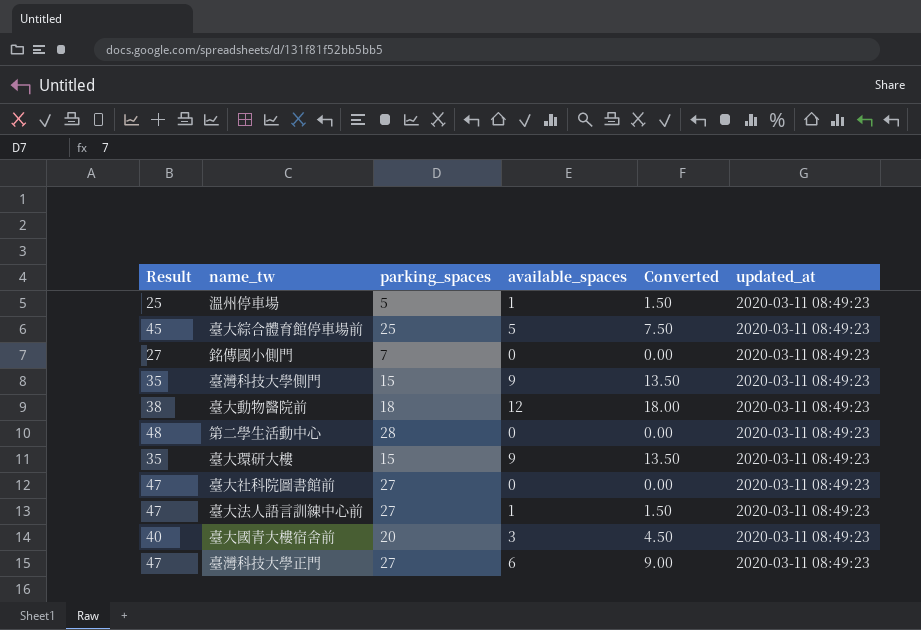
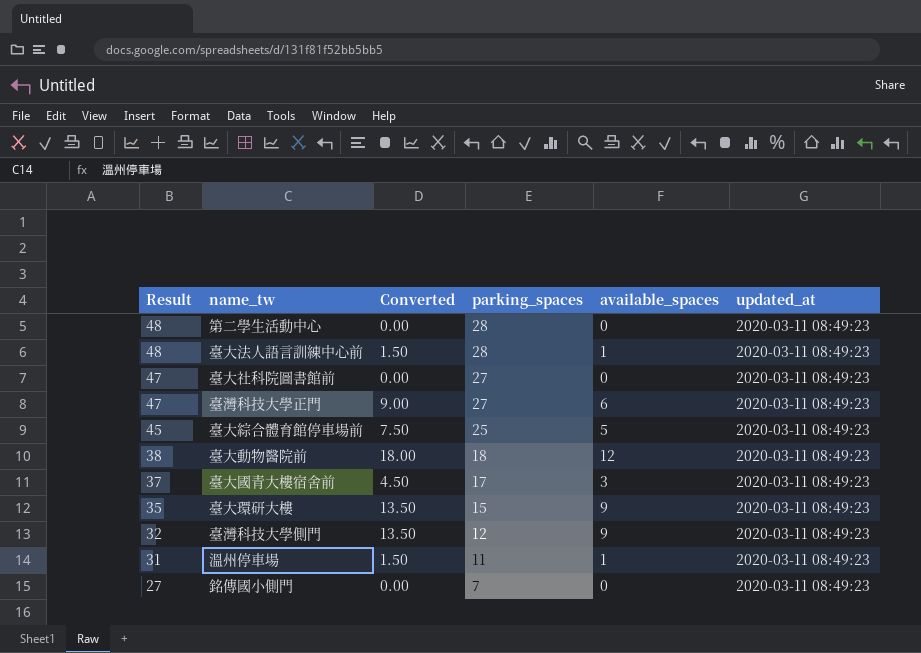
row order: none -> Result descending
column Converted | position: 5 -> 3
臺大法人語言訓練中心前 | Result: 47 -> 48
臺大法人語言訓練中心前 | parking_spaces: 27 -> 28
臺大國青大樓宿舍前 | Result: 40 -> 37
臺大國青大樓宿舍前 | parking_spaces: 20 -> 17
臺灣科技大學側門 | Result: 35 -> 32
臺灣科技大學側門 | parking_spaces: 15 -> 12
溫州停車場 | Result: 25 -> 31
溫州停車場 | parking_spaces: 5 -> 11

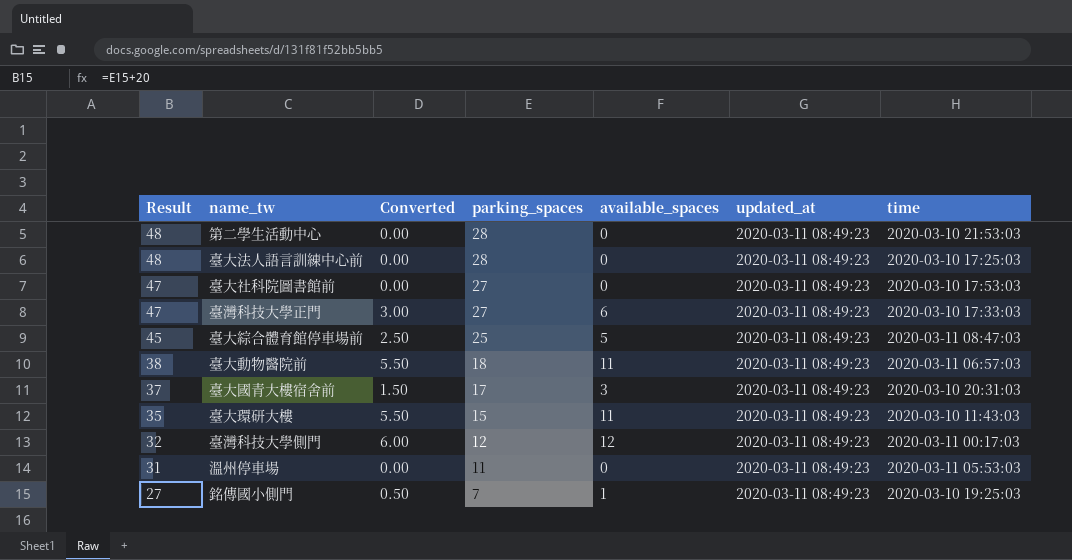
column Converted | formula: [available_spaces] * 1.5 -> [available_spaces] * 0.5
column time | position: none -> 7
臺大法人語言訓練中心前 | available_spaces: 1 -> 0
臺大動物醫院前 | available_spaces: 12 -> 11
臺大環研大樓 | available_spaces: 9 -> 11
臺灣科技大學側門 | available_spaces: 9 -> 12
溫州停車場 | available_spaces: 1 -> 0
銘傳國小側門 | available_spaces: 0 -> 1

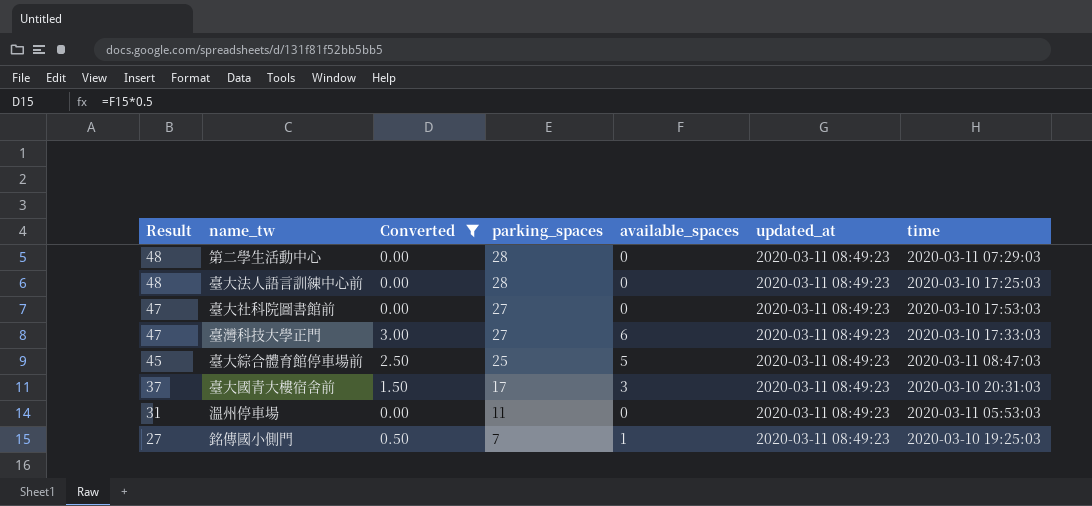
filter: none -> Converted <= 3.00
第二學生活動中心 | time: 2020-03-10 21:53:03 -> 2020-03-11 07:29:03

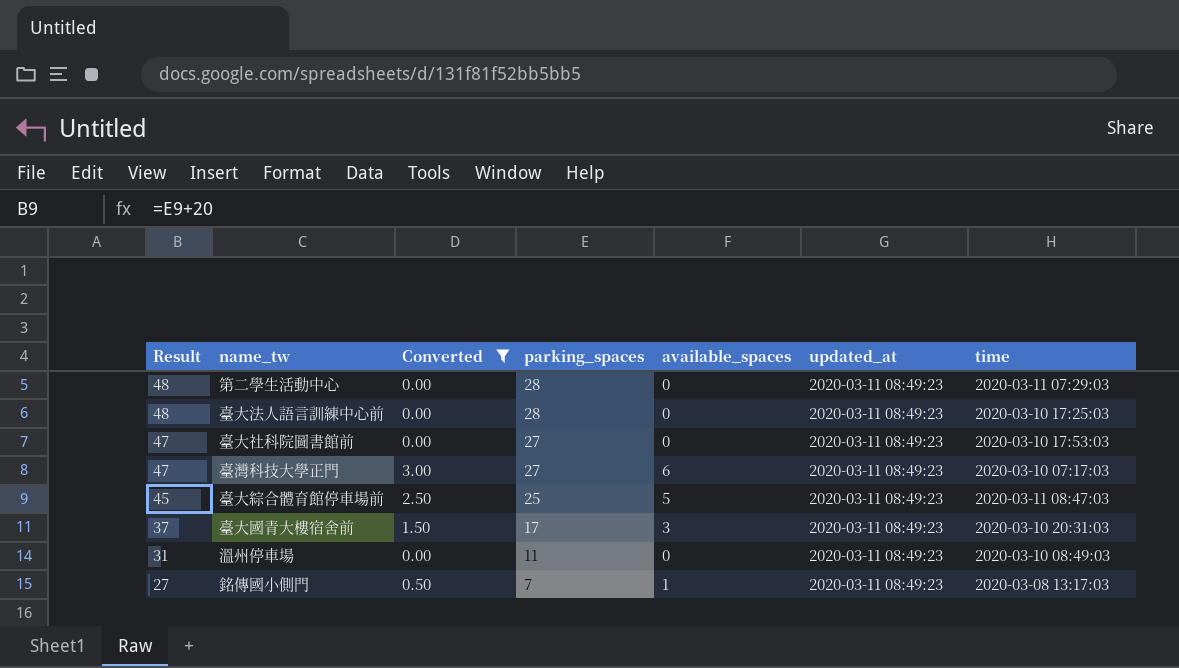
臺灣科技大學正門 | time: 2020-03-10 17:33:03 -> 2020-03-10 07:17:03
溫州停車場 | time: 2020-03-11 05:53:03 -> 2020-03-10 08:49:03
銘傳國小側門 | time: 2020-03-10 19:25:03 -> 2020-03-08 13:17:03

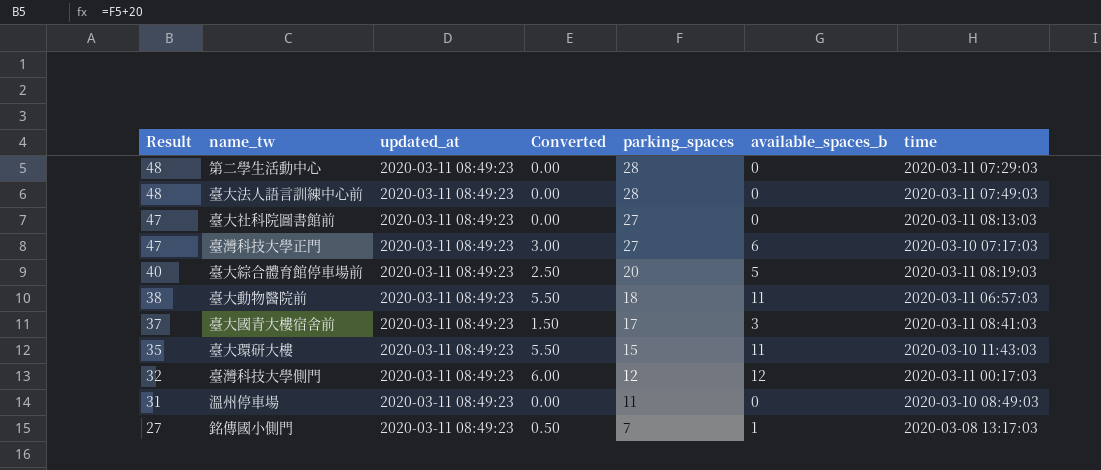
filter: Converted <= 3.00 -> none
column updated_at | position: 6 -> 3
column name: available_spaces -> available_spaces_b
臺大法人語言訓練中心前 | time: 2020-03-10 17:25:03 -> 2020-03-11 07:49:03
臺大社科院圖書館前 | time: 2020-03-10 17:53:03 -> 2020-03-11 08:13:03
臺大綜合體育館停車場前 | Result: 45 -> 40
臺大綜合體育館停車場前 | parking_spaces: 25 -> 20
臺大綜合體育館停車場前 | time: 2020-03-11 08:47:03 -> 2020-03-11 08:19:03
臺大國青大樓宿舍前 | time: 2020-03-10 20:31:03 -> 2020-03-11 08:41:03

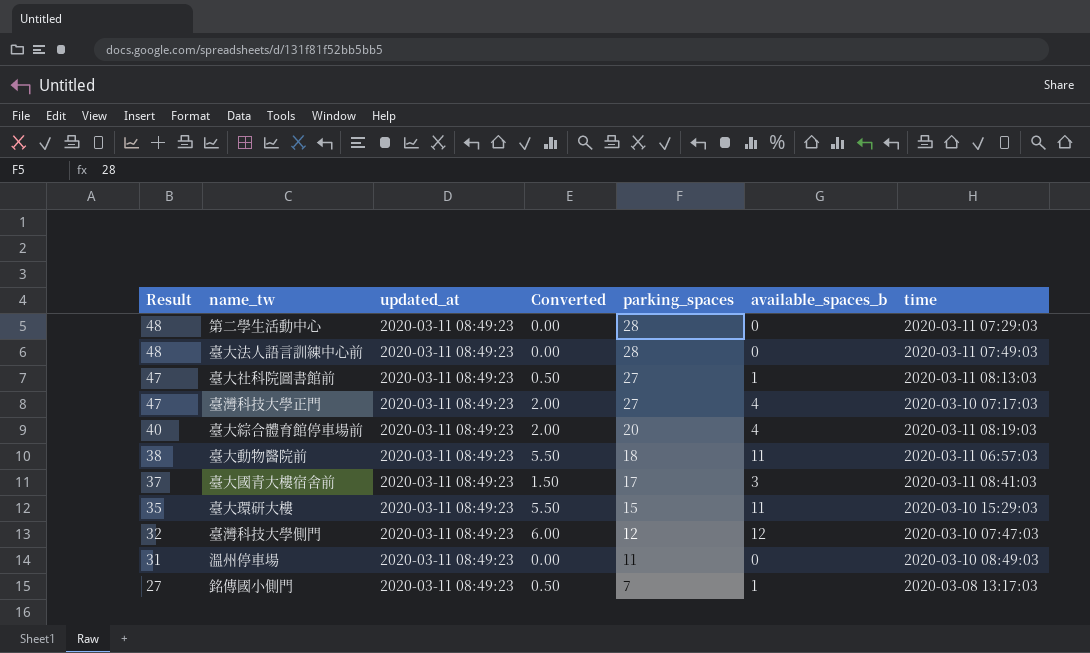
臺大社科院圖書館前 | Converted: 0.00 -> 0.50
臺大社科院圖書館前 | available_spaces_b: 0 -> 1
臺灣科技大學正門 | Converted: 3.00 -> 2.00
臺灣科技大學正門 | available_spaces_b: 6 -> 4
臺大綜合體育館停車場前 | Converted: 2.50 -> 2.00
臺大綜合體育館停車場前 | available_spaces_b: 5 -> 4
臺大環研大樓 | time: 2020-03-10 11:43:03 -> 2020-03-10 15:29:03
臺灣科技大學側門 | time: 2020-03-11 00:17:03 -> 2020-03-10 07:47:03

